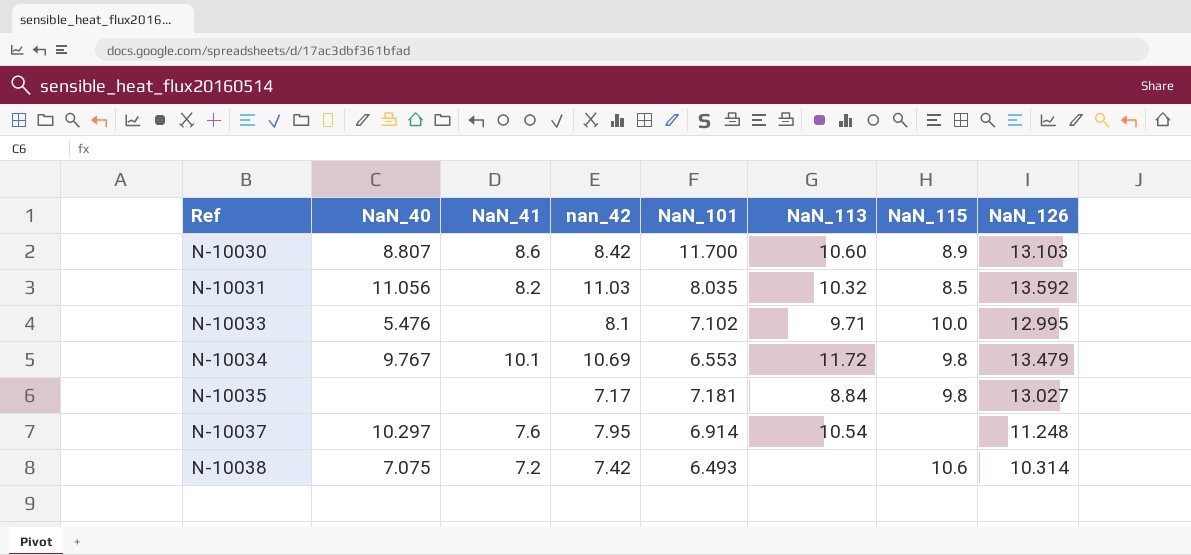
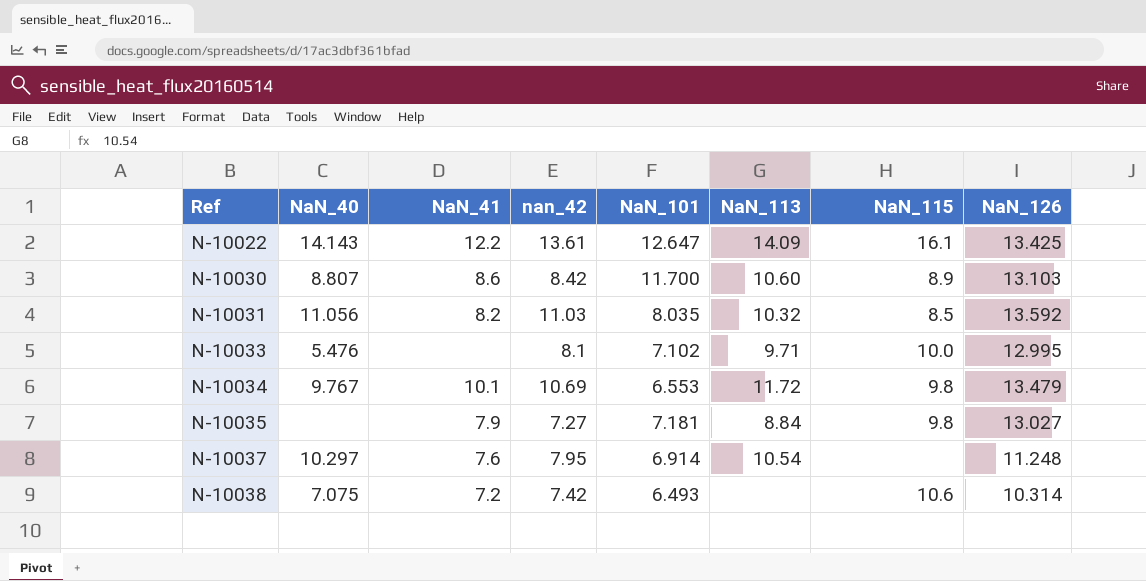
row N-10022: none -> 14.143 | 12.2 | 13.61 | 12.647 | 14.09 | 16.1 | 13.425
N-10035 | NaN_41: none -> 7.9
N-10035 | nan_42: 7.17 -> 7.27

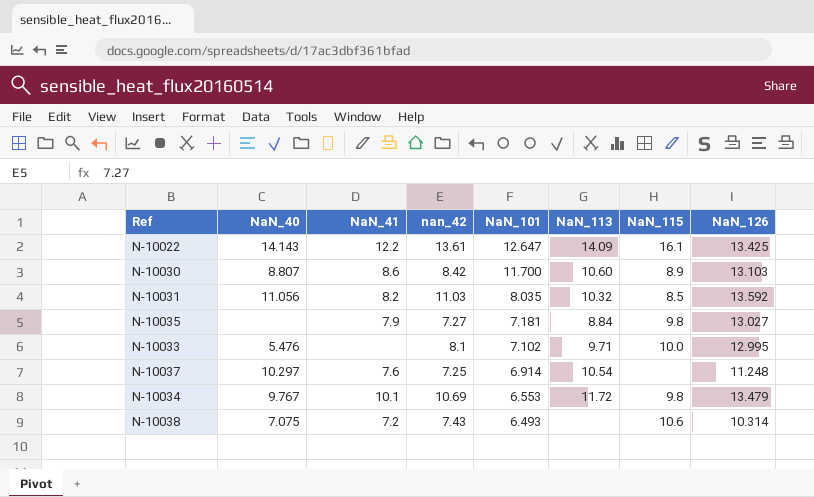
row order: Ref ascending -> NaN_101 descending
N-10037 | nan_42: 7.95 -> 7.25
N-10038 | nan_42: 7.42 -> 7.43

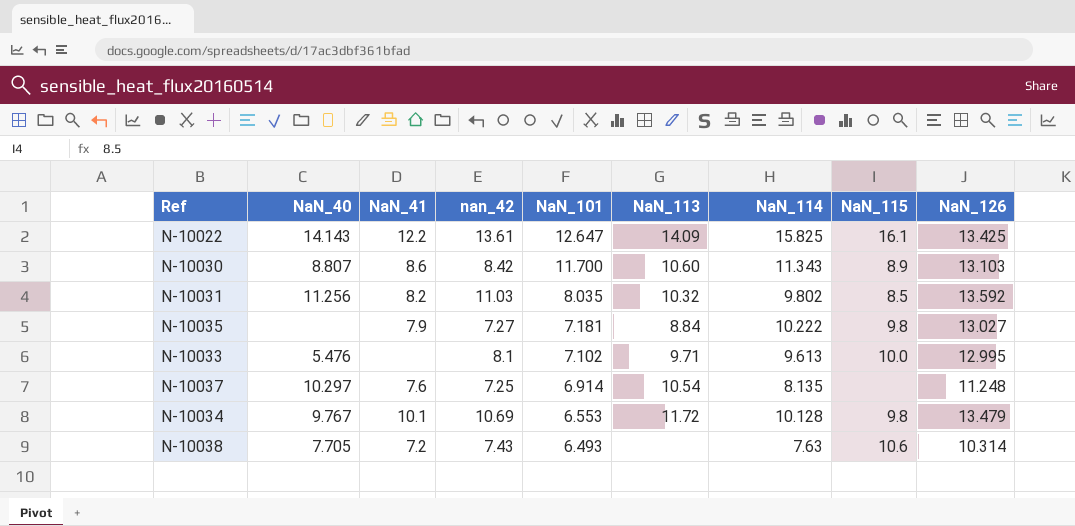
column NaN_114 | position: none -> 7
N-10031 | NaN_40: 11.056 -> 11.256
N-10038 | NaN_40: 7.075 -> 7.705

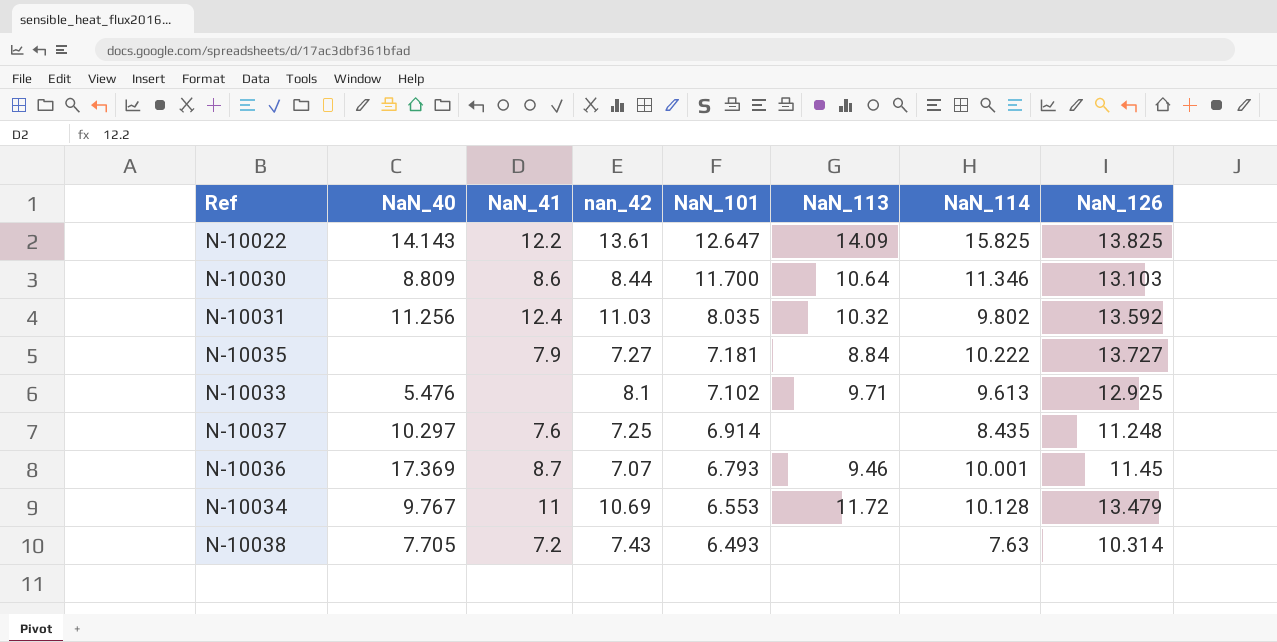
column NaN_115 | position: 8 -> none
N-10022 | NaN_126: 13.425 -> 13.825
N-10030 | NaN_40: 8.807 -> 8.809
N-10030 | nan_42: 8.42 -> 8.44
N-10030 | NaN_113: 10.60 -> 10.64
N-10030 | NaN_114: 11.343 -> 11.346
N-10031 | NaN_41: 8.2 -> 12.4
N-10035 | NaN_126: 13.027 -> 13.727
N-10033 | NaN_126: 12.995 -> 12.925
N-10037 | NaN_113: 10.54 -> none
N-10037 | NaN_114: 8.135 -> 8.435
row N-10036: none -> 17.369 | 8.7 | 7.07 | 6.793 | 9.46 | 10.001 | 11.45
N-10034 | NaN_41: 10.1 -> 11

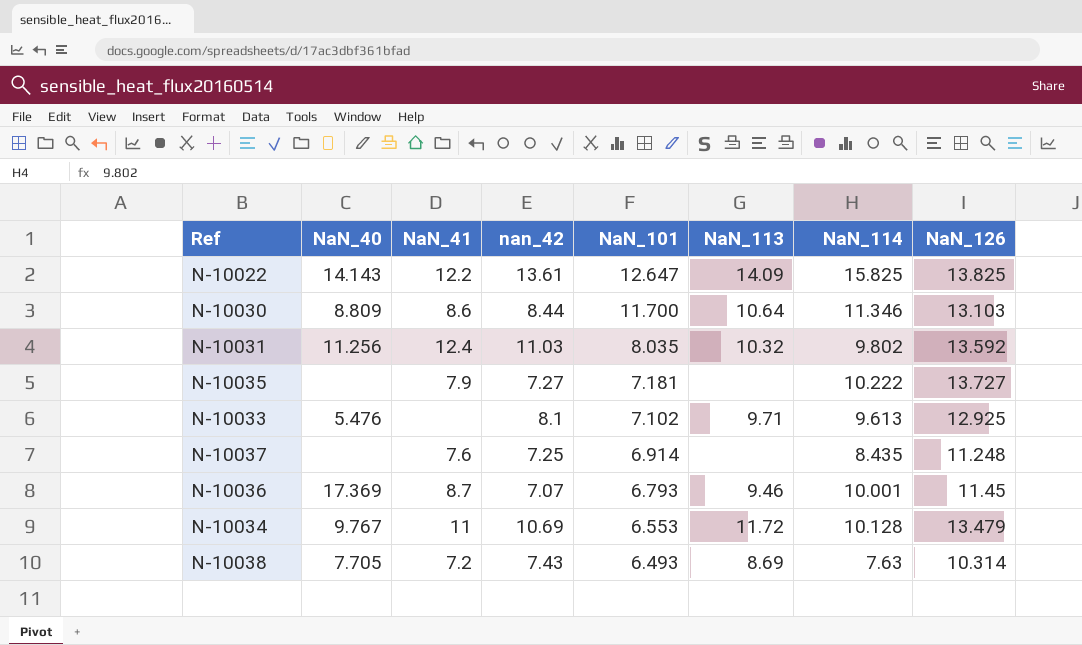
N-10035 | NaN_113: 8.84 -> none
N-10037 | NaN_40: 10.297 -> none
N-10038 | NaN_113: none -> 8.69

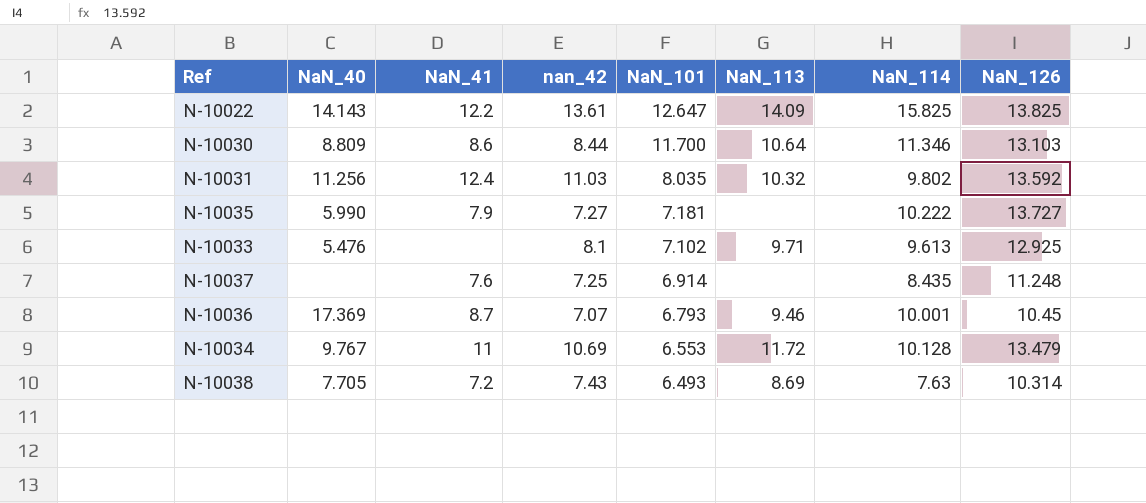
N-10035 | NaN_40: none -> 5.990
N-10036 | NaN_126: 11.45 -> 10.45

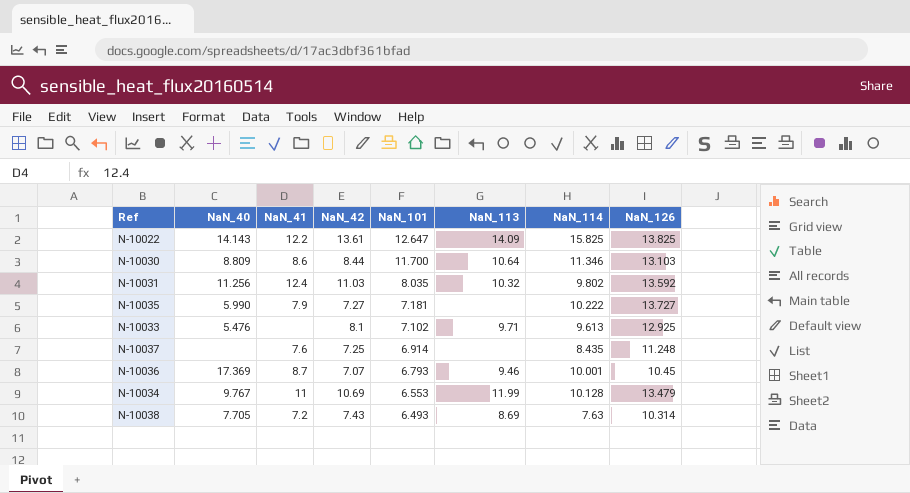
column name: nan_42 -> NaN_42
N-10034 | NaN_113: 11.72 -> 11.99

